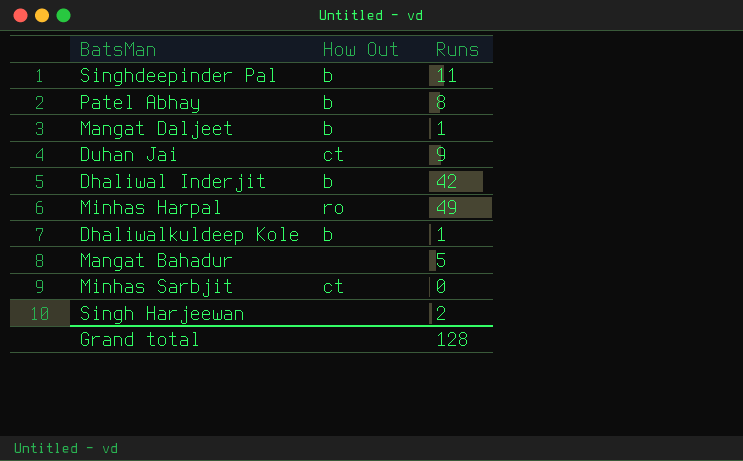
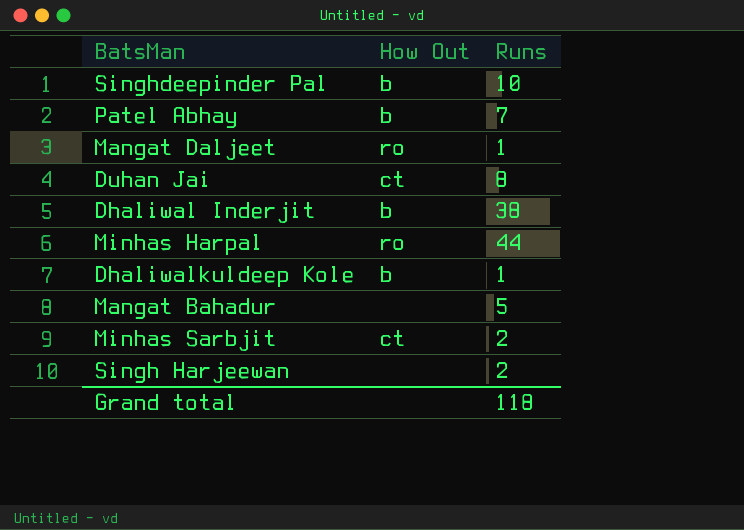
Singhdeepinder Pal | Runs: 11 -> 10
Patel Abhay | Runs: 8 -> 7
Mangat Daljeet | How Out: b -> ro
Duhan Jai | Runs: 9 -> 8
Dhaliwal Inderjit | Runs: 42 -> 38
Minhas Harpal | Runs: 49 -> 44
Minhas Sarbjit | Runs: 0 -> 2
Grand total | Runs: 128 -> 118

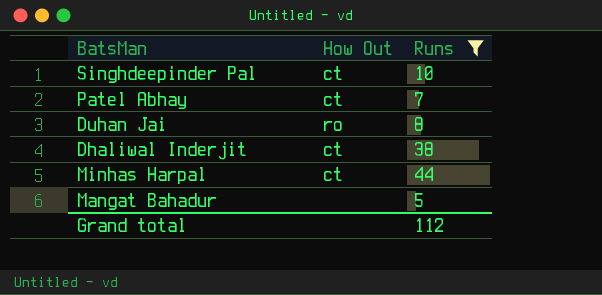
filter: none -> Runs >= 5
Singhdeepinder Pal | How Out: b -> ct
Patel Abhay | How Out: b -> ct
Duhan Jai | How Out: ct -> ro
Dhaliwal Inderjit | How Out: b -> ct
Minhas Harpal | How Out: ro -> ct
Grand total | Runs: 118 -> 112

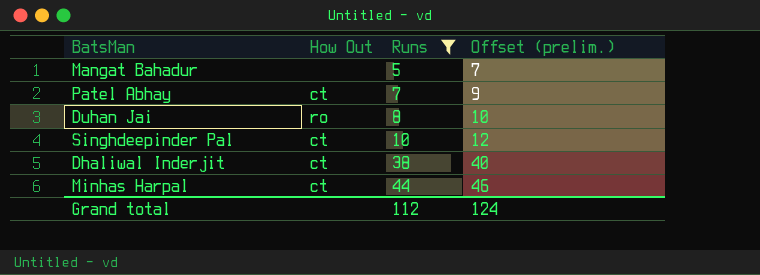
row order: none -> Runs ascending
column Offset (prelim.) | formula: none -> [Runs] + 2

